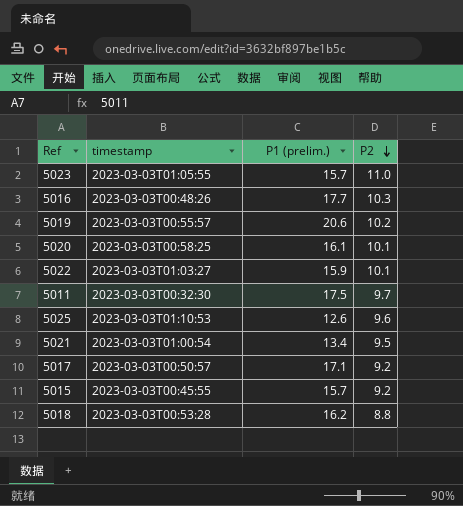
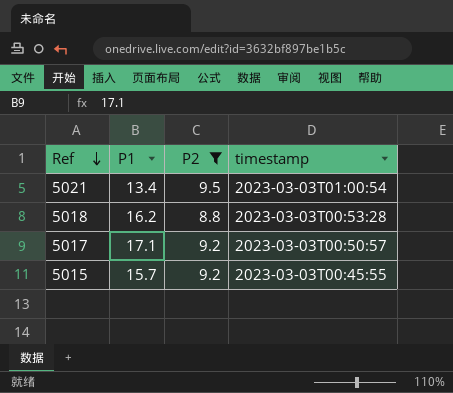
filter: none -> P2 <= 9.5
row order: P2 descending -> Ref descending
column name: P1 (prelim.) -> P1
column timestamp | position: 2 -> 4

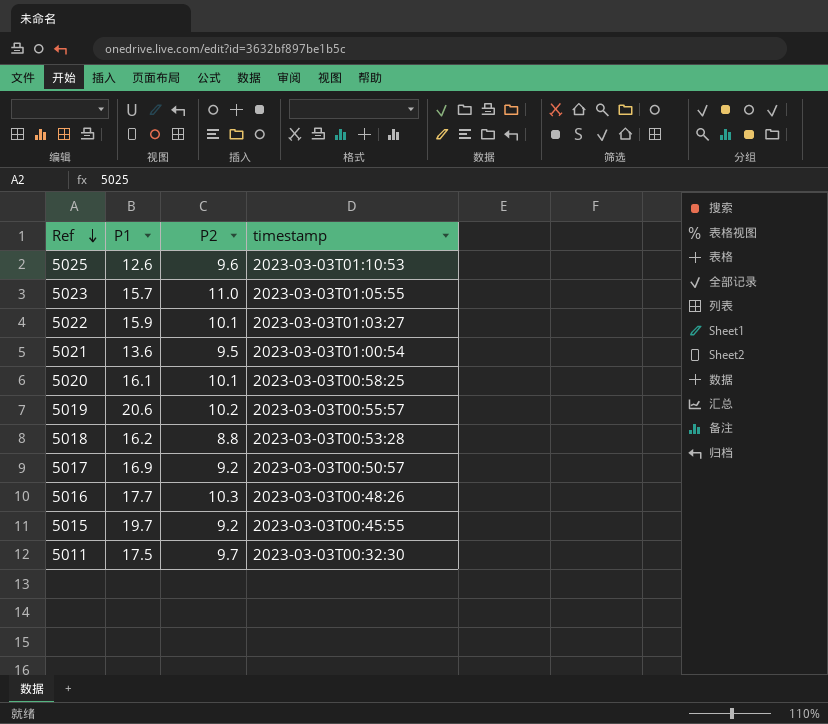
filter: P2 <= 9.5 -> none
5021 | P1: 13.4 -> 13.6
5017 | P1: 17.1 -> 16.9
5015 | P1: 15.7 -> 19.7

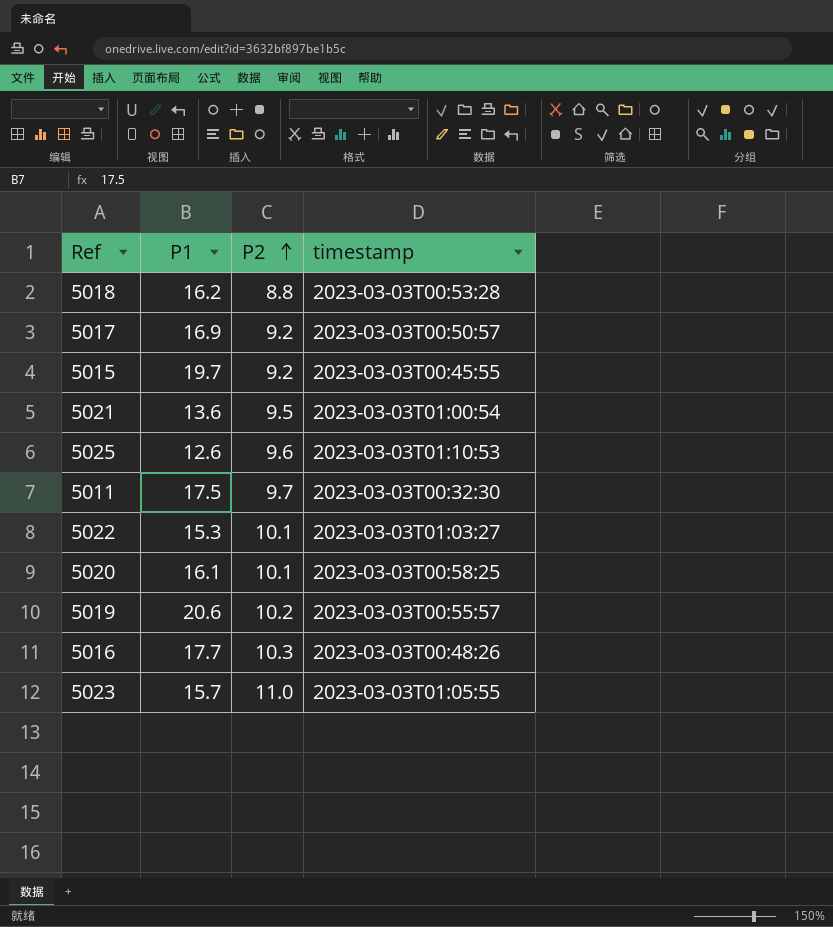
row order: Ref descending -> P2 ascending
5022 | P1: 15.9 -> 15.3

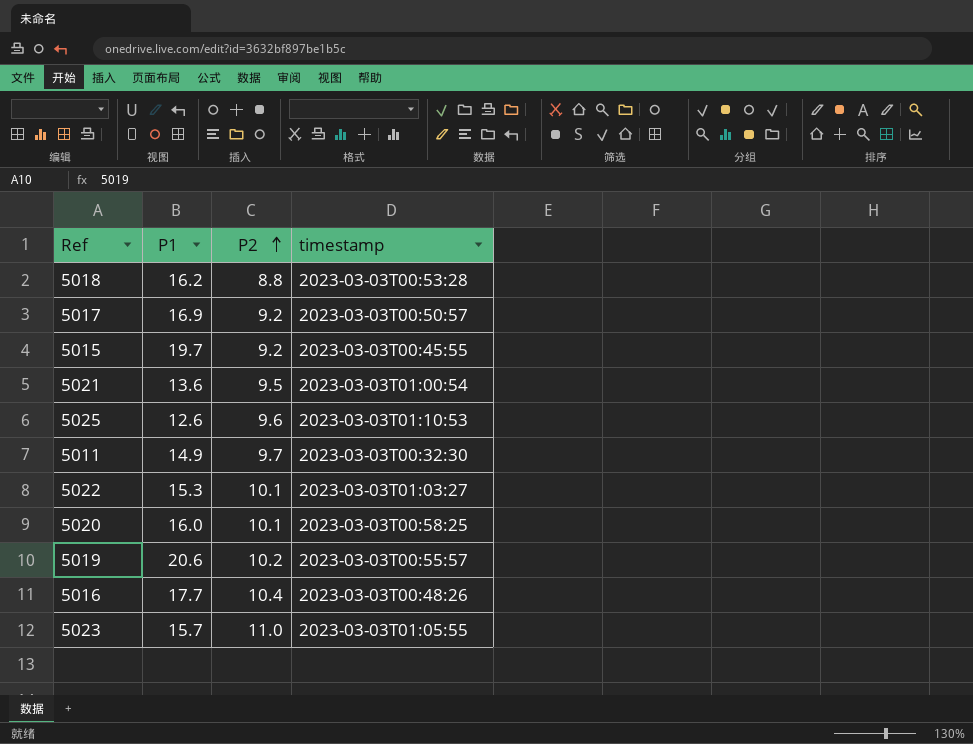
5011 | P1: 17.5 -> 14.9
5020 | P1: 16.1 -> 16.0
5016 | P2: 10.3 -> 10.4

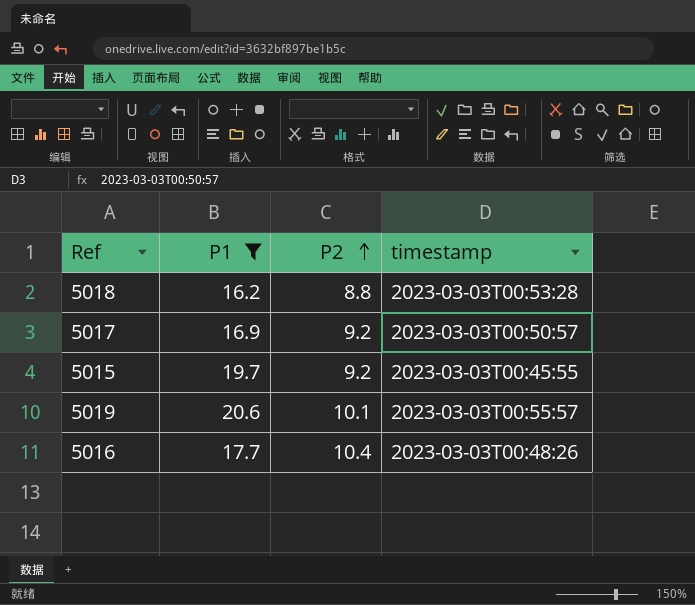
filter: none -> P1 >= 16.2
5019 | P2: 10.2 -> 10.1

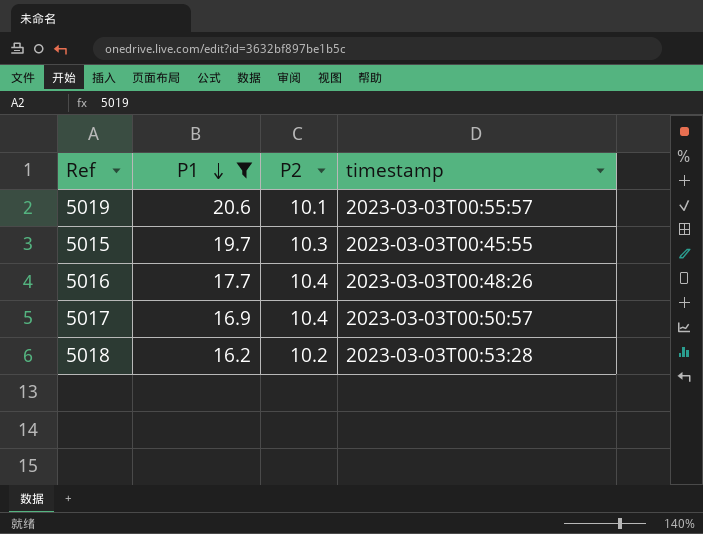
row order: P2 ascending -> P1 descending
5015 | P2: 9.2 -> 10.3
5017 | P2: 9.2 -> 10.4
5018 | P2: 8.8 -> 10.2

